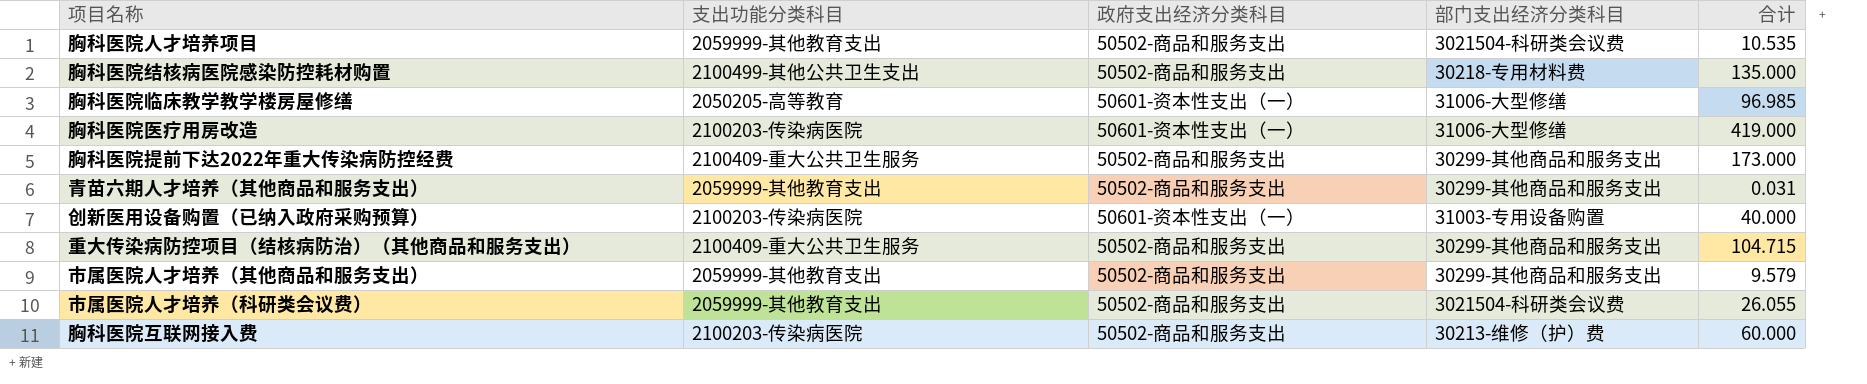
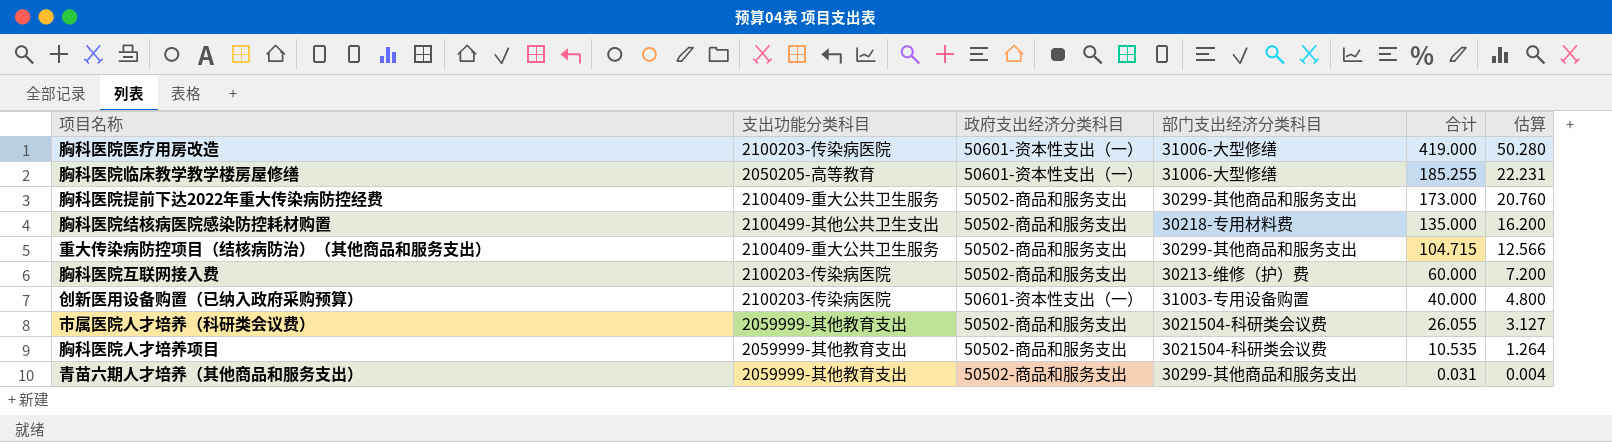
row order: none -> 合计 descending
column 估算 | formula: none -> [合计] * 0.12
row 市属医院人才培养（其他商品和服务支出）: 2059999-其他教育支出 | 50502-商品和服务支出 | 30299-其他商品和服务支出 | 9.579 -> none
胸科医院临床教学教学楼房屋修缮 | 合计: 96.985 -> 185.255

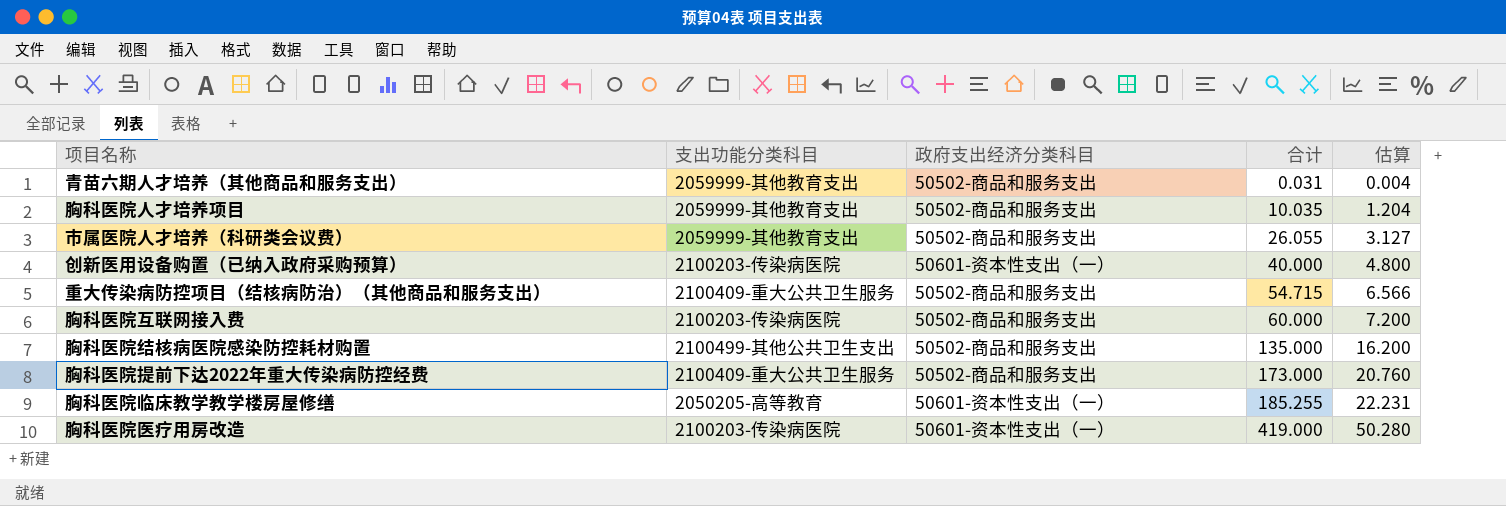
row order: 合计 descending -> 合计 ascending
column 部门支出经济分类科目 | position: 4 -> none
胸科医院人才培养项目 | 合计: 10.535 -> 10.035
胸科医院人才培养项目 | 估算: 1.264 -> 1.204
重大传染病防控项目（结核病防治）（其他商品和服务支出） | 合计: 104.715 -> 54.715
重大传染病防控项目（结核病防治）（其他商品和服务支出） | 估算: 12.566 -> 6.566

